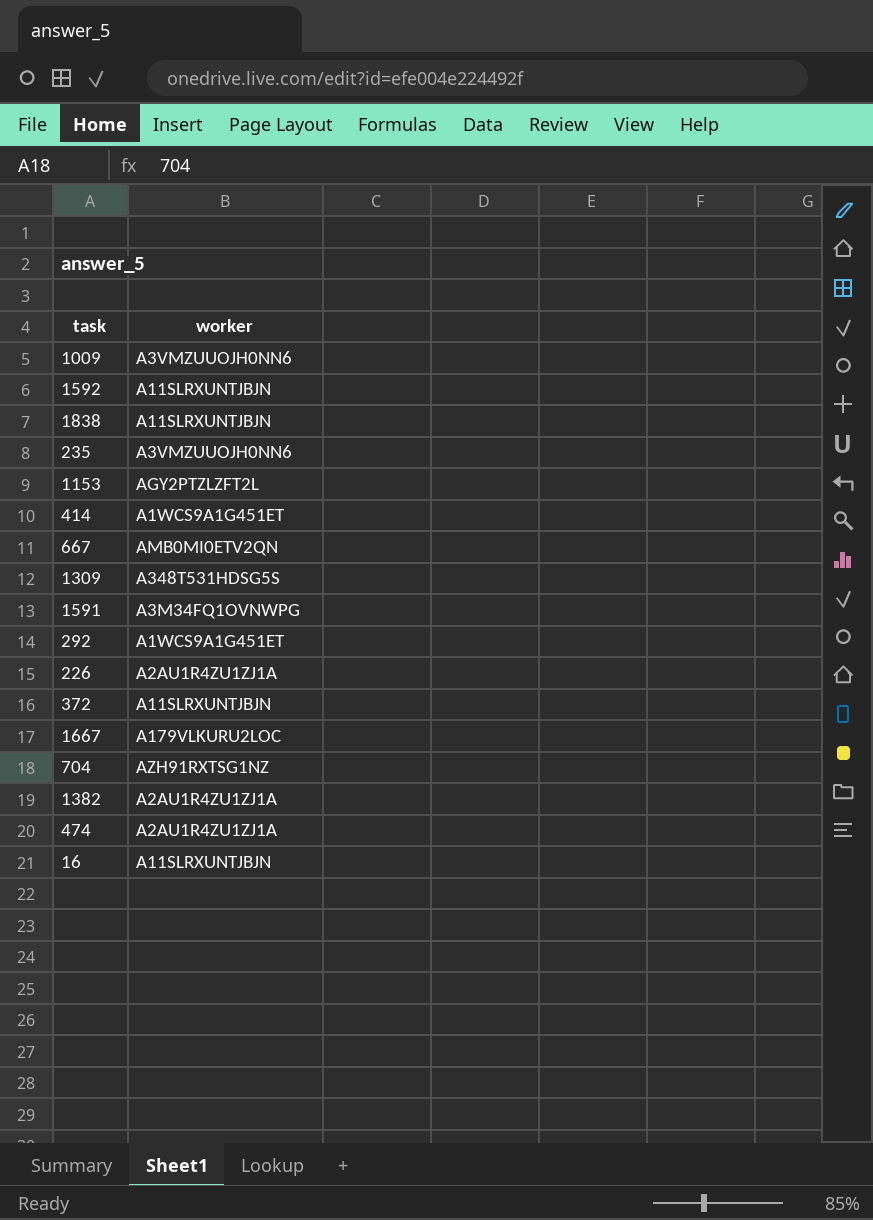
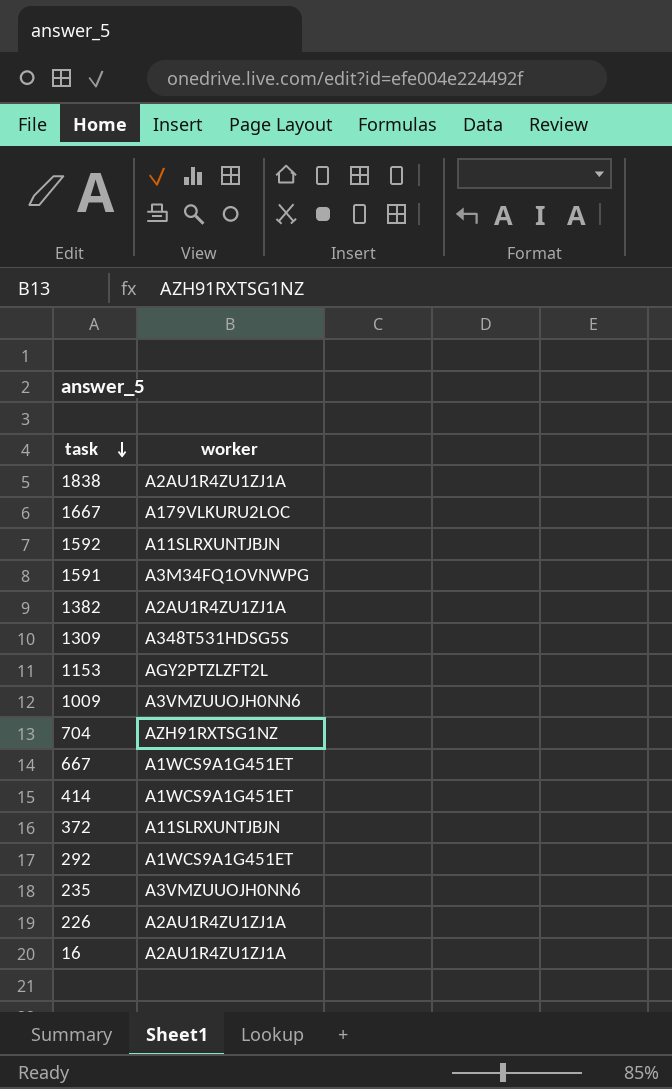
row order: none -> task descending
row 474: A2AU1R4ZU1ZJ1A -> none
1838 | worker: A11SLRXUNTJBJN -> A2AU1R4ZU1ZJ1A
667 | worker: AMB0MI0ETV2QN -> A1WCS9A1G451ET
16 | worker: A11SLRXUNTJBJN -> A2AU1R4ZU1ZJ1A

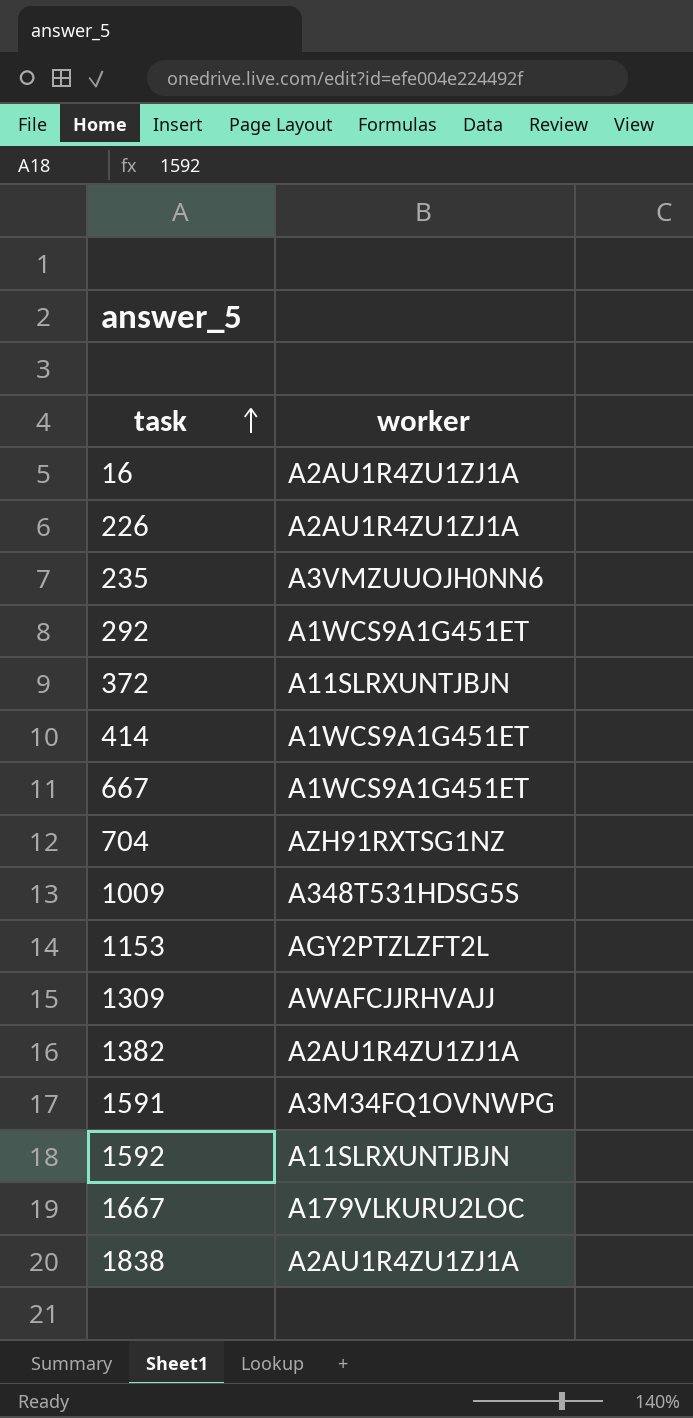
row order: task descending -> task ascending
1009 | worker: A3VMZUUOJH0NN6 -> A348T531HDSG5S
1309 | worker: A348T531HDSG5S -> AWAFCJJRHVAJJ

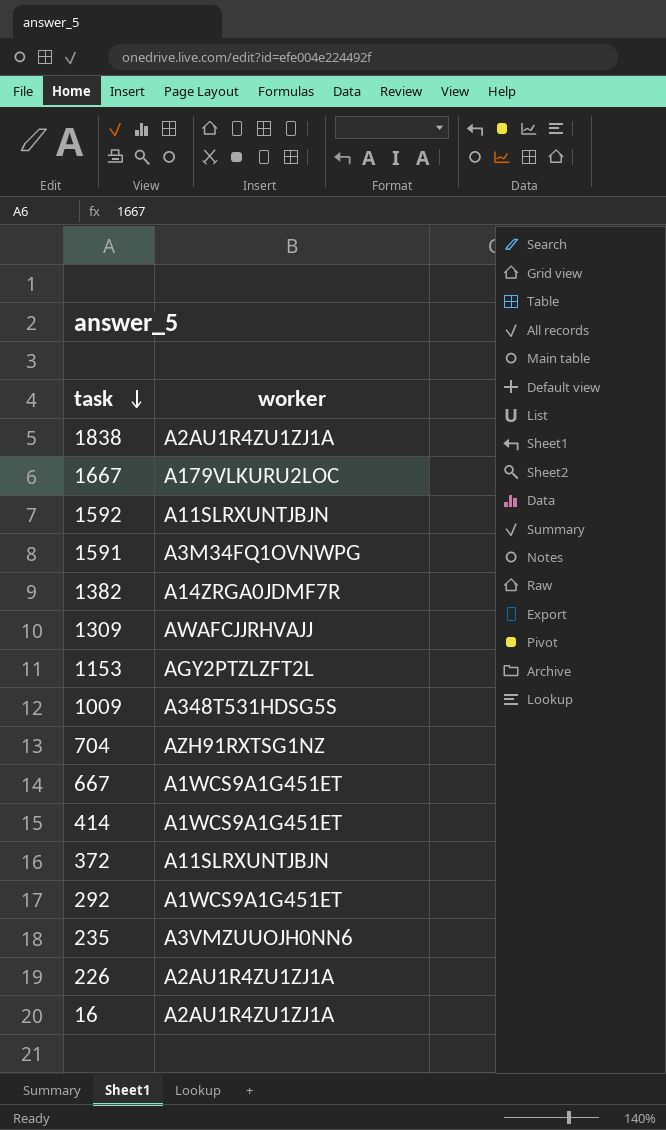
row order: task ascending -> task descending
1382 | worker: A2AU1R4ZU1ZJ1A -> A14ZRGA0JDMF7R

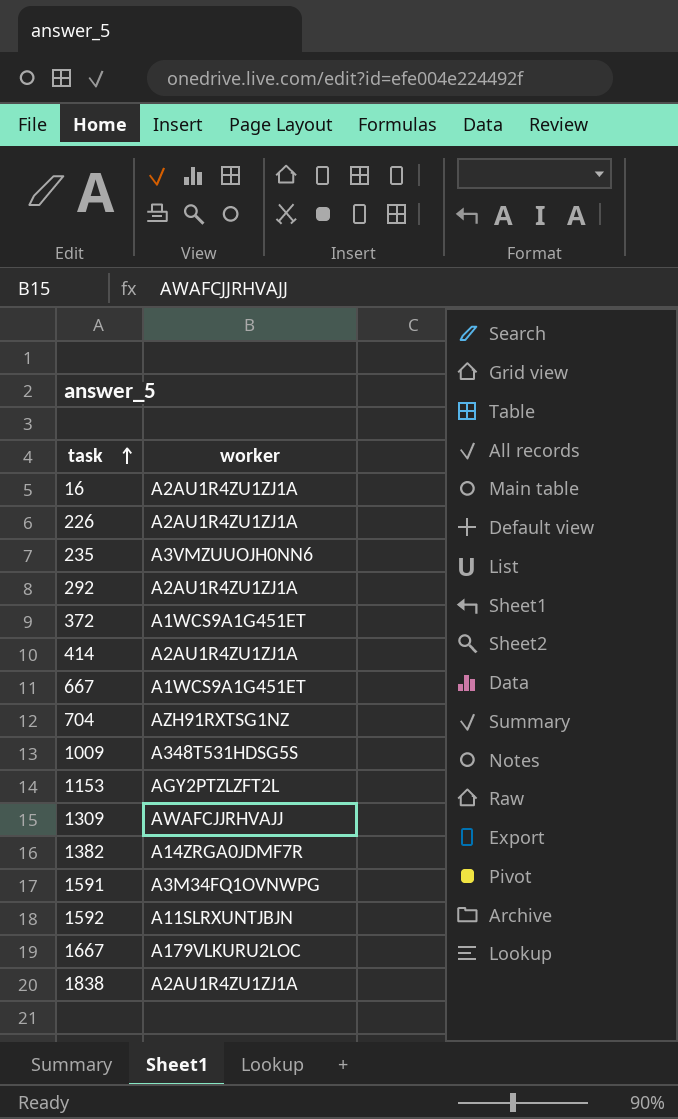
row order: task descending -> task ascending
292 | worker: A1WCS9A1G451ET -> A2AU1R4ZU1ZJ1A
372 | worker: A11SLRXUNTJBJN -> A1WCS9A1G451ET
414 | worker: A1WCS9A1G451ET -> A2AU1R4ZU1ZJ1A

